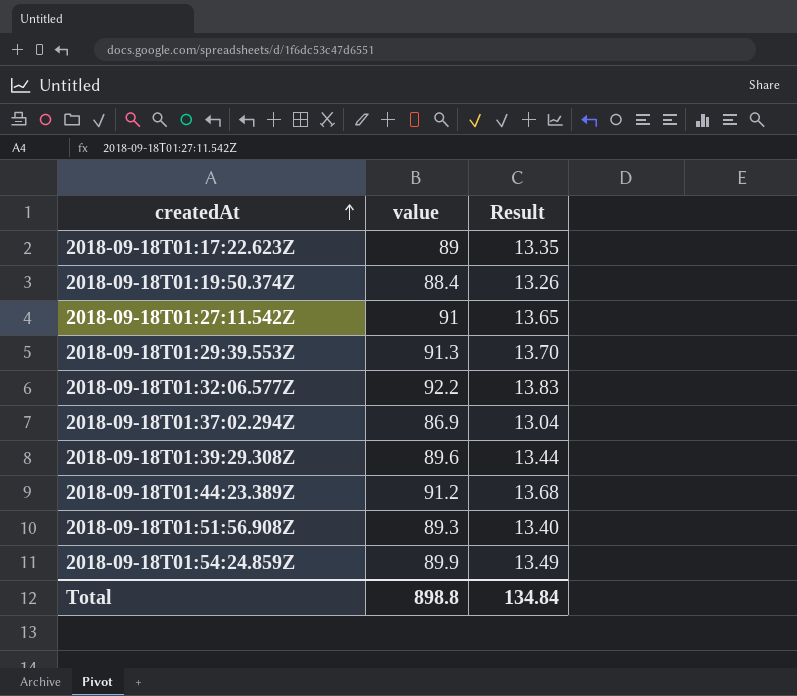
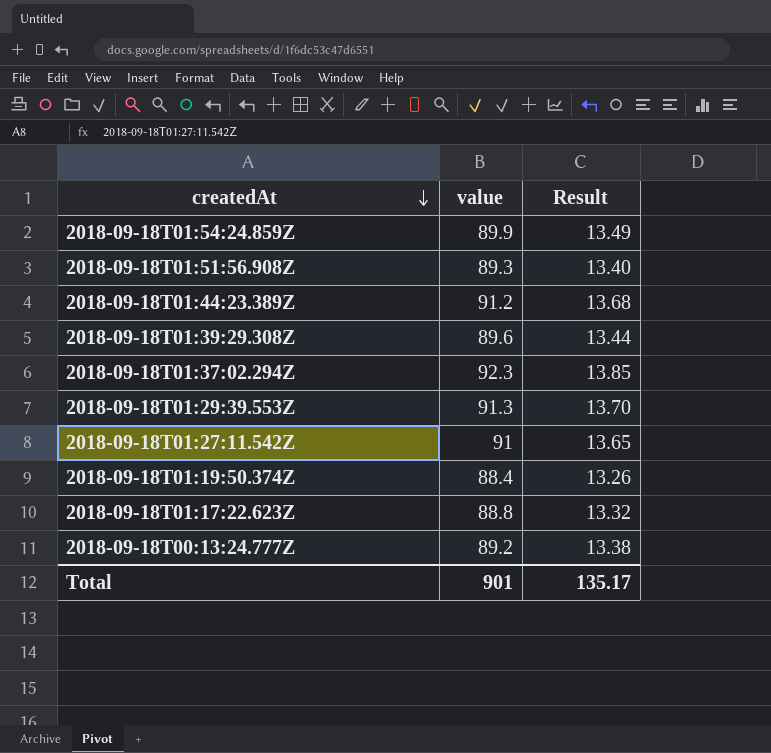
row order: createdAt ascending -> createdAt descending
row 2018-09-18T01:32:06.577Z: 92.2 | 13.83 -> none
2018-09-18T01:37:02.294Z | value: 86.9 -> 92.3
2018-09-18T01:37:02.294Z | Result: 13.04 -> 13.85
2018-09-18T01:17:22.623Z | value: 89 -> 88.8
2018-09-18T01:17:22.623Z | Result: 13.35 -> 13.32
row 2018-09-18T00:13:24.777Z: none -> 89.2 | 13.38
Total | value: 898.8 -> 901
Total | Result: 134.84 -> 135.17

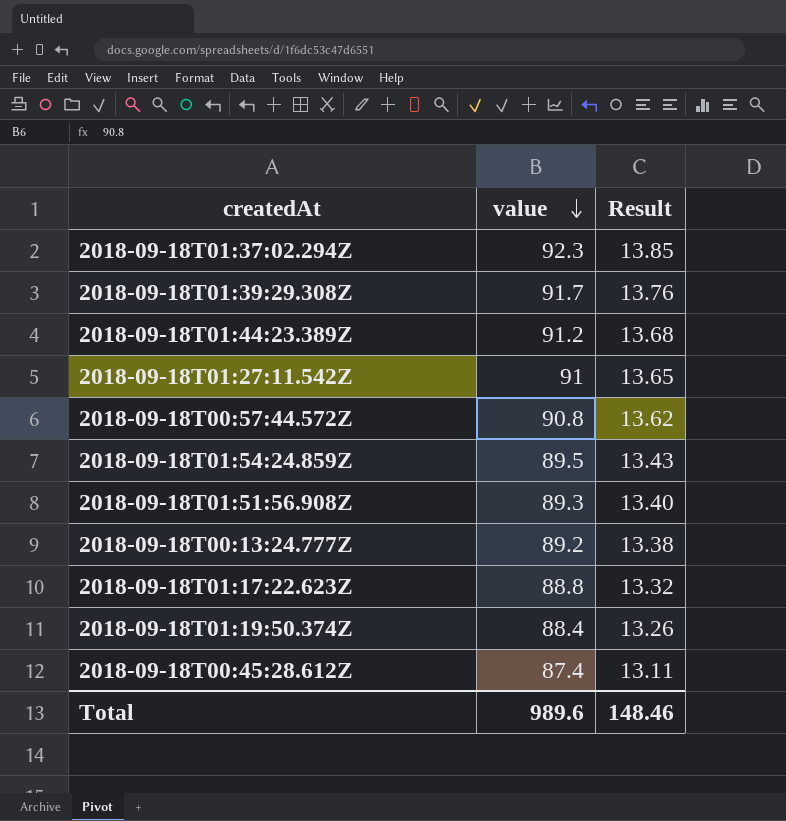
row order: createdAt descending -> value descending
row 2018-09-18T01:29:39.553Z: 91.3 | 13.70 -> none
2018-09-18T01:39:29.308Z | value: 89.6 -> 91.7
2018-09-18T01:39:29.308Z | Result: 13.44 -> 13.76
row 2018-09-18T00:57:44.572Z: none -> 90.8 | 13.62
2018-09-18T01:54:24.859Z | value: 89.9 -> 89.5
2018-09-18T01:54:24.859Z | Result: 13.49 -> 13.43
row 2018-09-18T00:45:28.612Z: none -> 87.4 | 13.11
Total | value: 901 -> 989.6
Total | Result: 135.17 -> 148.46

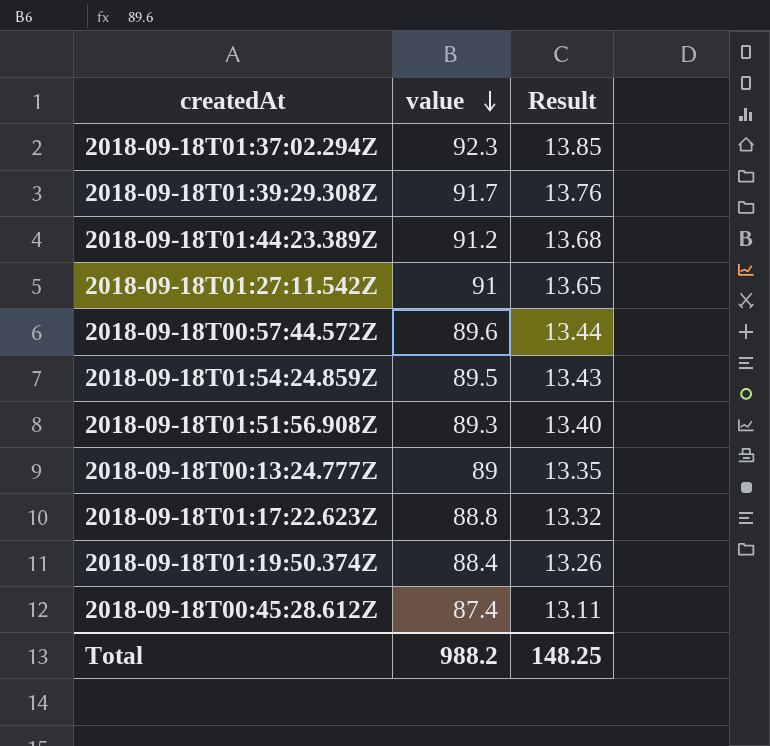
2018-09-18T00:57:44.572Z | value: 90.8 -> 89.6
2018-09-18T00:57:44.572Z | Result: 13.62 -> 13.44
2018-09-18T00:13:24.777Z | value: 89.2 -> 89
2018-09-18T00:13:24.777Z | Result: 13.38 -> 13.35
Total | value: 989.6 -> 988.2
Total | Result: 148.46 -> 148.25

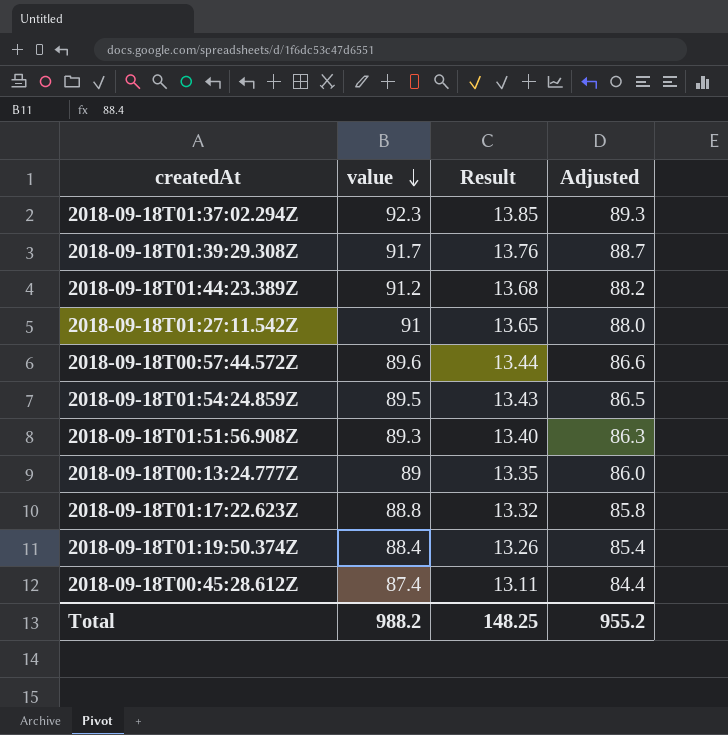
column Adjusted | formula: none -> [value] - 3

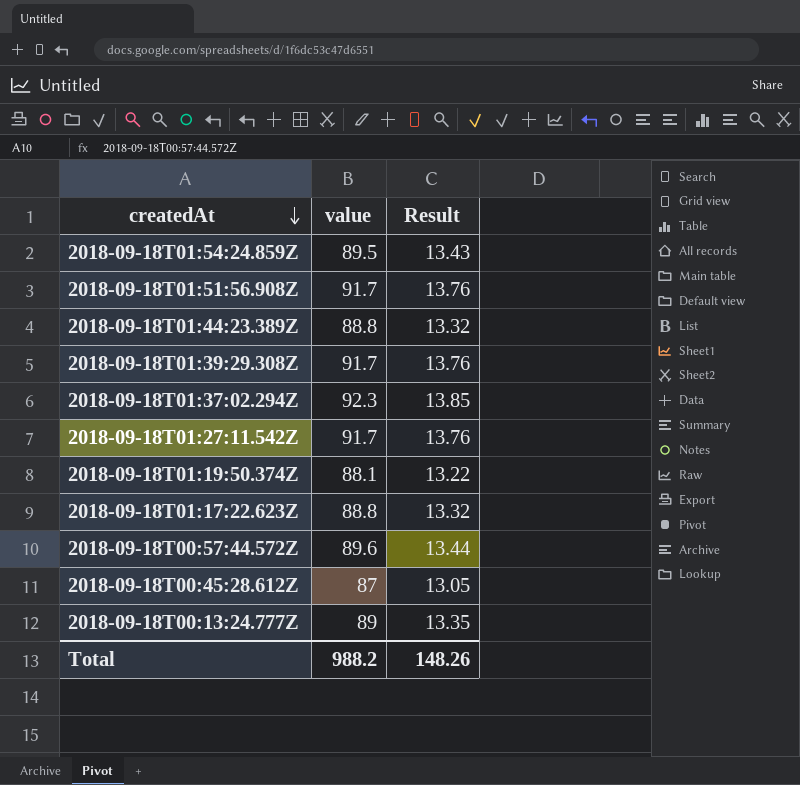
row order: value descending -> createdAt descending
column Adjusted | formula: [value] - 3 -> none
2018-09-18T01:51:56.908Z | value: 89.3 -> 91.7
2018-09-18T01:51:56.908Z | Result: 13.40 -> 13.76
2018-09-18T01:44:23.389Z | value: 91.2 -> 88.8
2018-09-18T01:44:23.389Z | Result: 13.68 -> 13.32
2018-09-18T01:27:11.542Z | value: 91 -> 91.7
2018-09-18T01:27:11.542Z | Result: 13.65 -> 13.76
2018-09-18T01:19:50.374Z | value: 88.4 -> 88.1
2018-09-18T01:19:50.374Z | Result: 13.26 -> 13.22
2018-09-18T00:45:28.612Z | value: 87.4 -> 87
2018-09-18T00:45:28.612Z | Result: 13.11 -> 13.05
Total | Result: 148.25 -> 148.26

